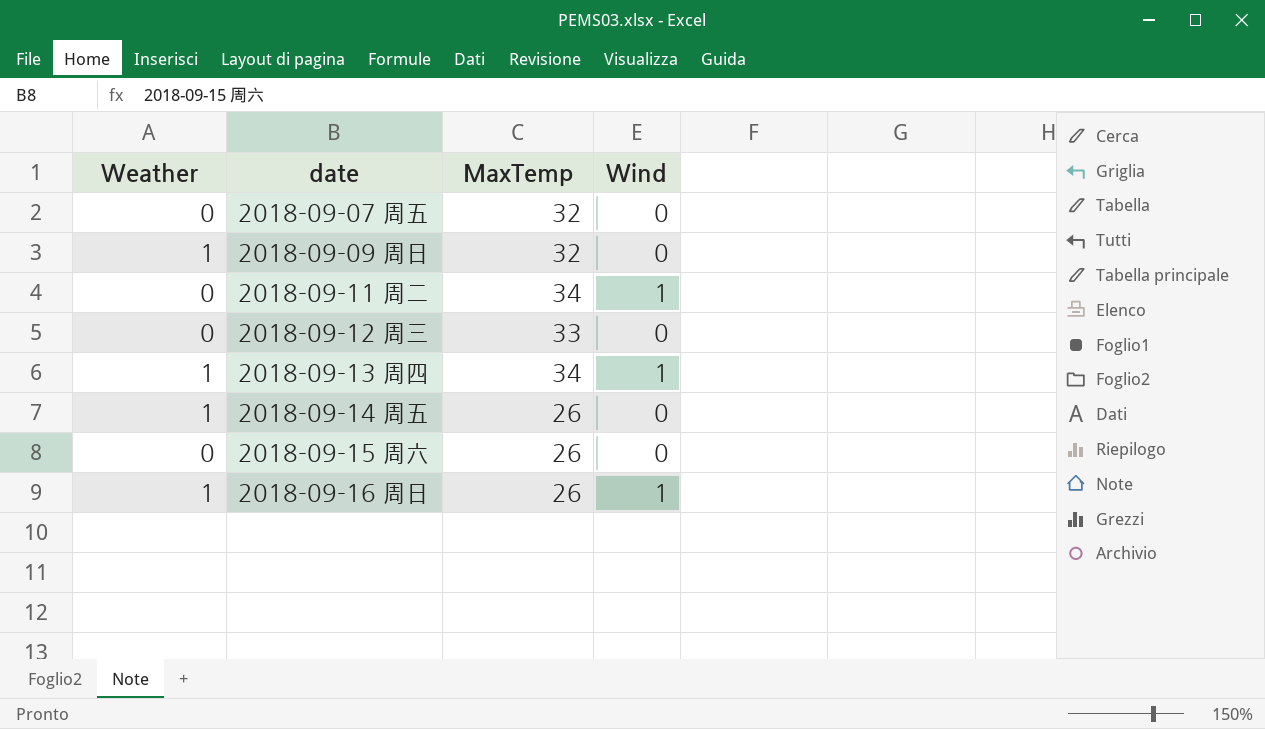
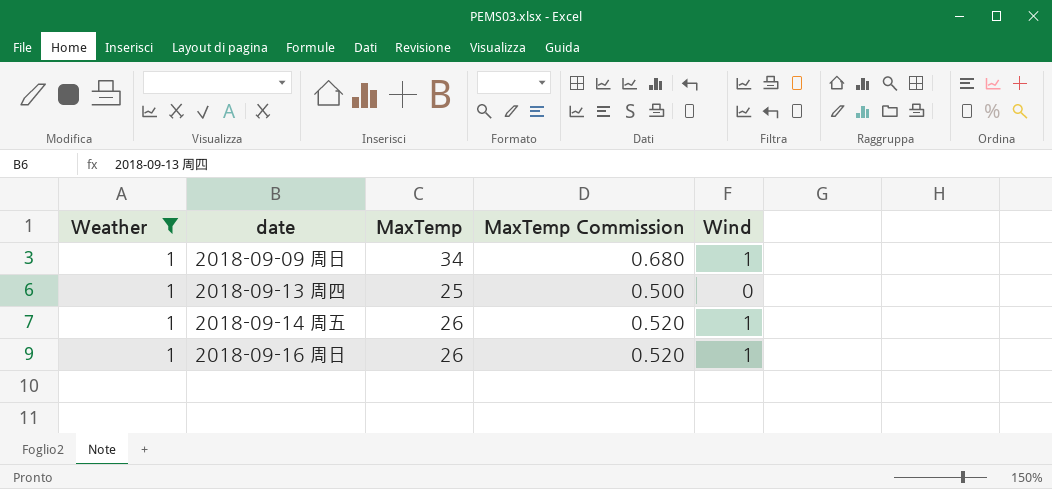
filter: none -> Weather = 1
column MaxTemp Commission | formula: none -> [MaxTemp] * 0.02
2018-09-09 周日 | MaxTemp: 32 -> 34
2018-09-09 周日 | Wind: 0 -> 1
2018-09-13 周四 | MaxTemp: 34 -> 25
2018-09-13 周四 | Wind: 1 -> 0
2018-09-14 周五 | Wind: 0 -> 1

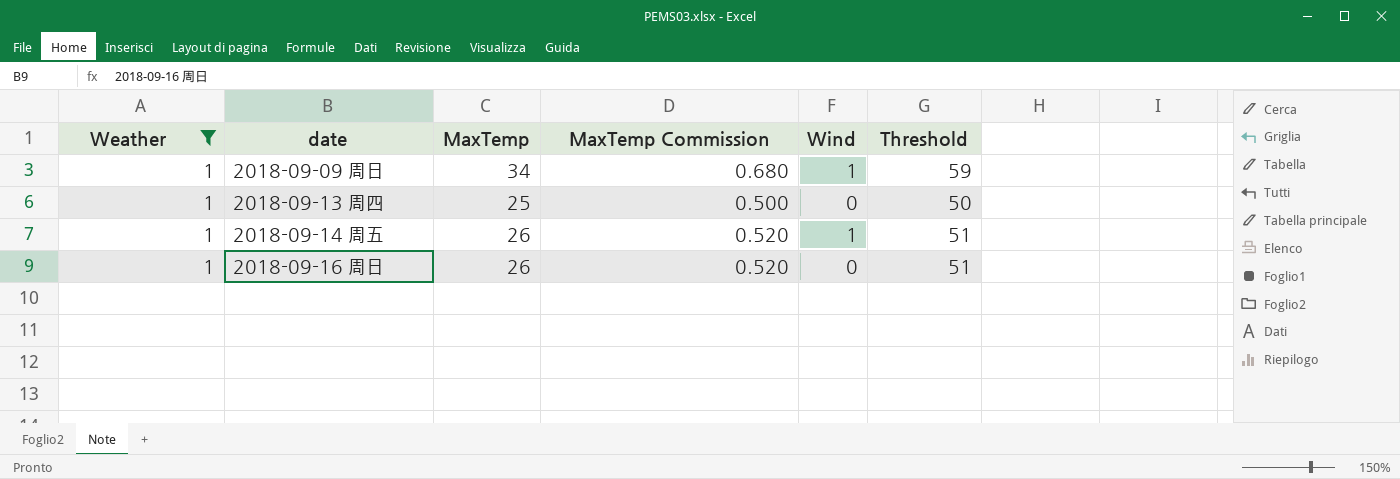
column Threshold | formula: none -> [MaxTemp] + 25
2018-09-16 周日 | Wind: 1 -> 0

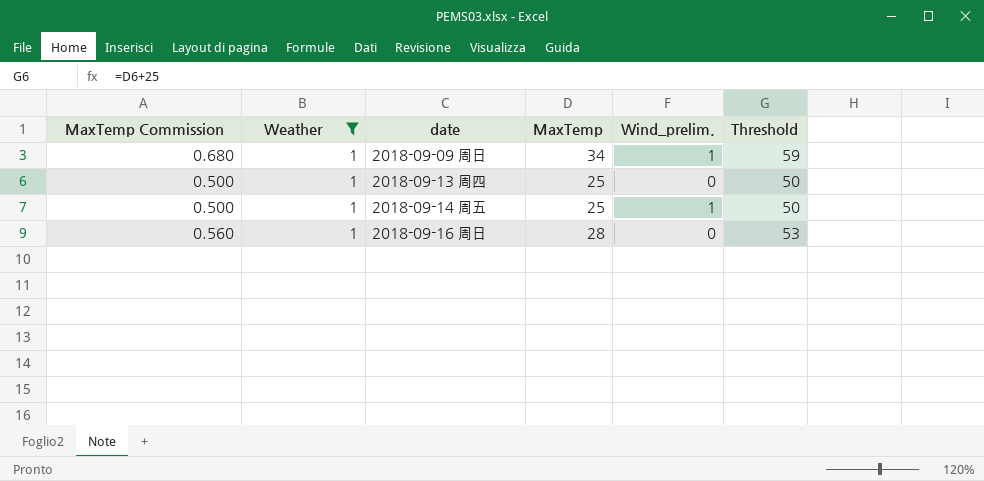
column MaxTemp Commission | position: 4 -> 1
column name: Wind -> Wind_prelim.
2018-09-14 周五 | MaxTemp Commission: 0.520 -> 0.500
2018-09-14 周五 | MaxTemp: 26 -> 25
2018-09-14 周五 | Threshold: 51 -> 50
2018-09-16 周日 | MaxTemp Commission: 0.520 -> 0.560
2018-09-16 周日 | MaxTemp: 26 -> 28
2018-09-16 周日 | Threshold: 51 -> 53

